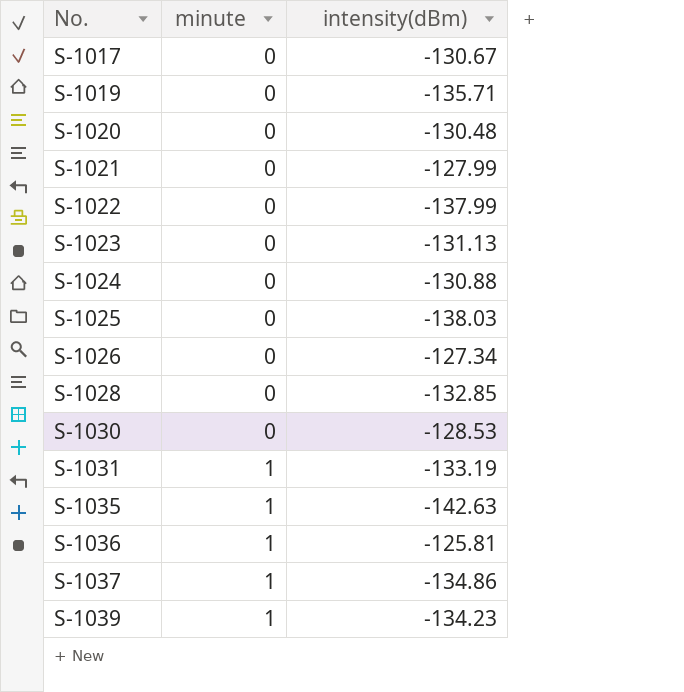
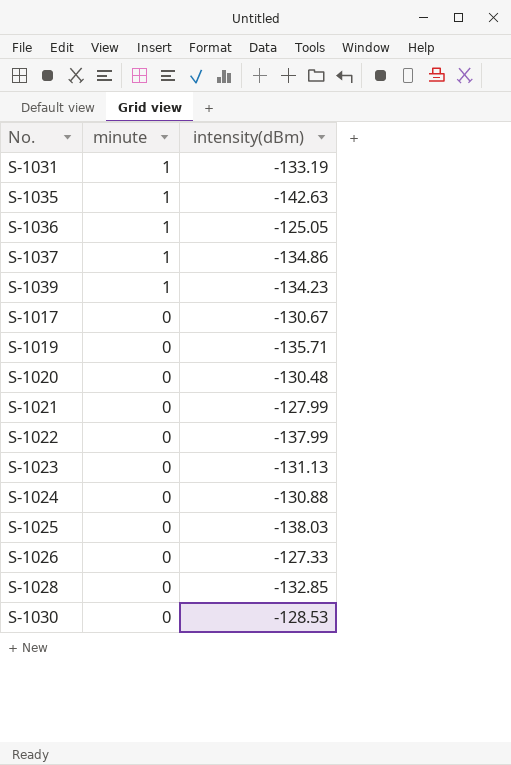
row order: No. ascending -> minute descending
S-1036 | intensity(dBm): -125.81 -> -125.05
S-1026 | intensity(dBm): -127.34 -> -127.33

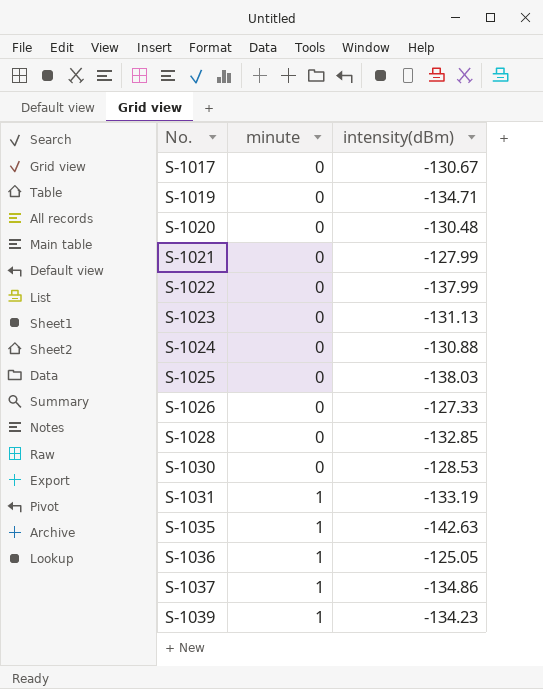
row order: minute descending -> No. ascending
S-1019 | intensity(dBm): -135.71 -> -134.71

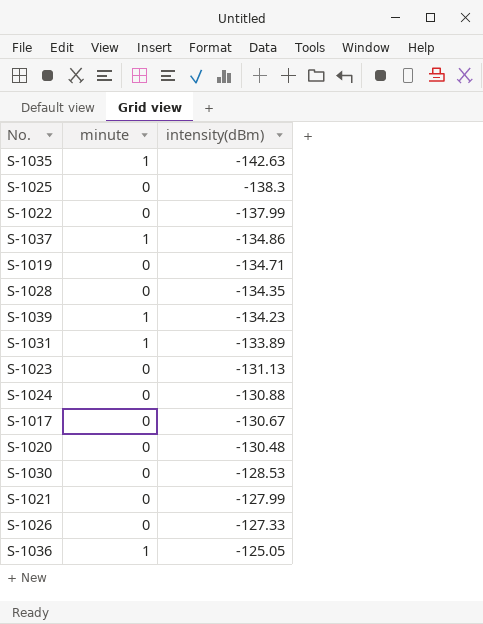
row order: No. ascending -> intensity(dBm) ascending
S-1025 | intensity(dBm): -138.03 -> -138.3
S-1028 | intensity(dBm): -132.85 -> -134.35
S-1031 | intensity(dBm): -133.19 -> -133.89

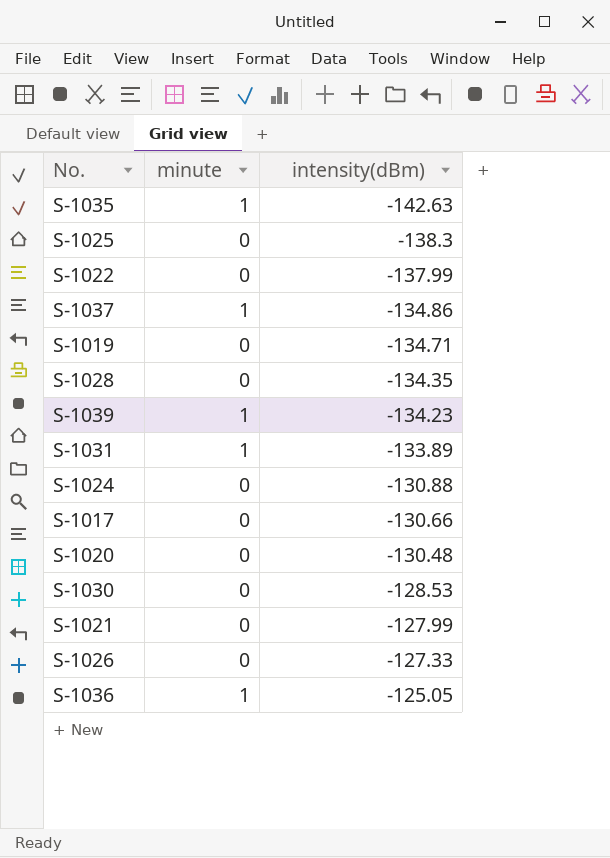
row S-1023: 0 | -131.13 -> none
S-1017 | intensity(dBm): -130.67 -> -130.66

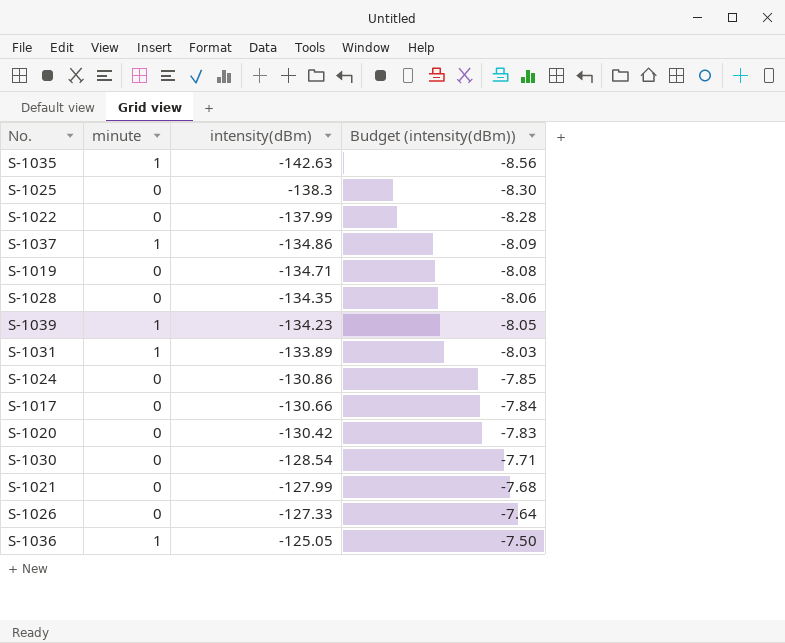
column Budget (intensity(dBm)) | formula: none -> [intensity(dBm)] * 0.06
S-1024 | intensity(dBm): -130.88 -> -130.86
S-1020 | intensity(dBm): -130.48 -> -130.42
S-1030 | intensity(dBm): -128.53 -> -128.54

